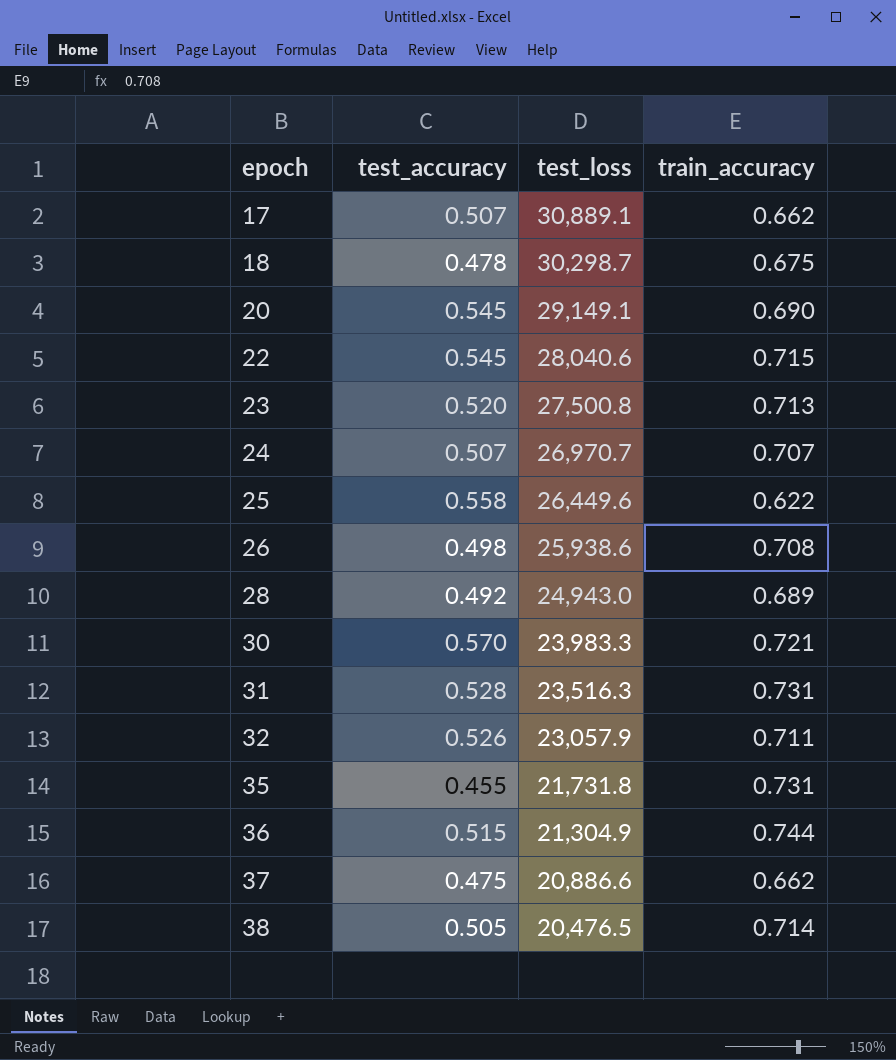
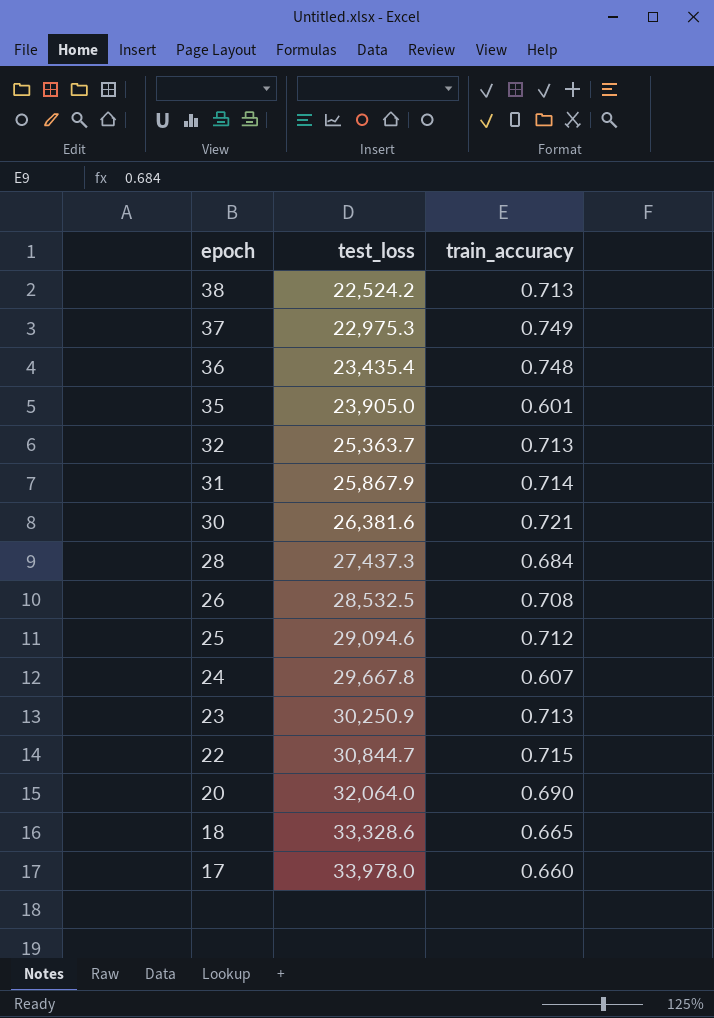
row order: epoch ascending -> epoch descending
column test_accuracy | position: 2 -> none
38 | test_loss: 20,476.5 -> 22,524.2
38 | train_accuracy: 0.714 -> 0.713
37 | test_loss: 20,886.6 -> 22,975.3
37 | train_accuracy: 0.662 -> 0.749
36 | test_loss: 21,304.9 -> 23,435.4
36 | train_accuracy: 0.744 -> 0.748
35 | test_loss: 21,731.8 -> 23,905.0
35 | train_accuracy: 0.731 -> 0.601
32 | test_loss: 23,057.9 -> 25,363.7
32 | train_accuracy: 0.711 -> 0.713
31 | test_loss: 23,516.3 -> 25,867.9
31 | train_accuracy: 0.731 -> 0.714
30 | test_loss: 23,983.3 -> 26,381.6
28 | test_loss: 24,943.0 -> 27,437.3
28 | train_accuracy: 0.689 -> 0.684
26 | test_loss: 25,938.6 -> 28,532.5
25 | test_loss: 26,449.6 -> 29,094.6
25 | train_accuracy: 0.622 -> 0.712
24 | test_loss: 26,970.7 -> 29,667.8
24 | train_accuracy: 0.707 -> 0.607
23 | test_loss: 27,500.8 -> 30,250.9
22 | test_loss: 28,040.6 -> 30,844.7
20 | test_loss: 29,149.1 -> 32,064.0
18 | test_loss: 30,298.7 -> 33,328.6
18 | train_accuracy: 0.675 -> 0.665
17 | test_loss: 30,889.1 -> 33,978.0
17 | train_accuracy: 0.662 -> 0.660

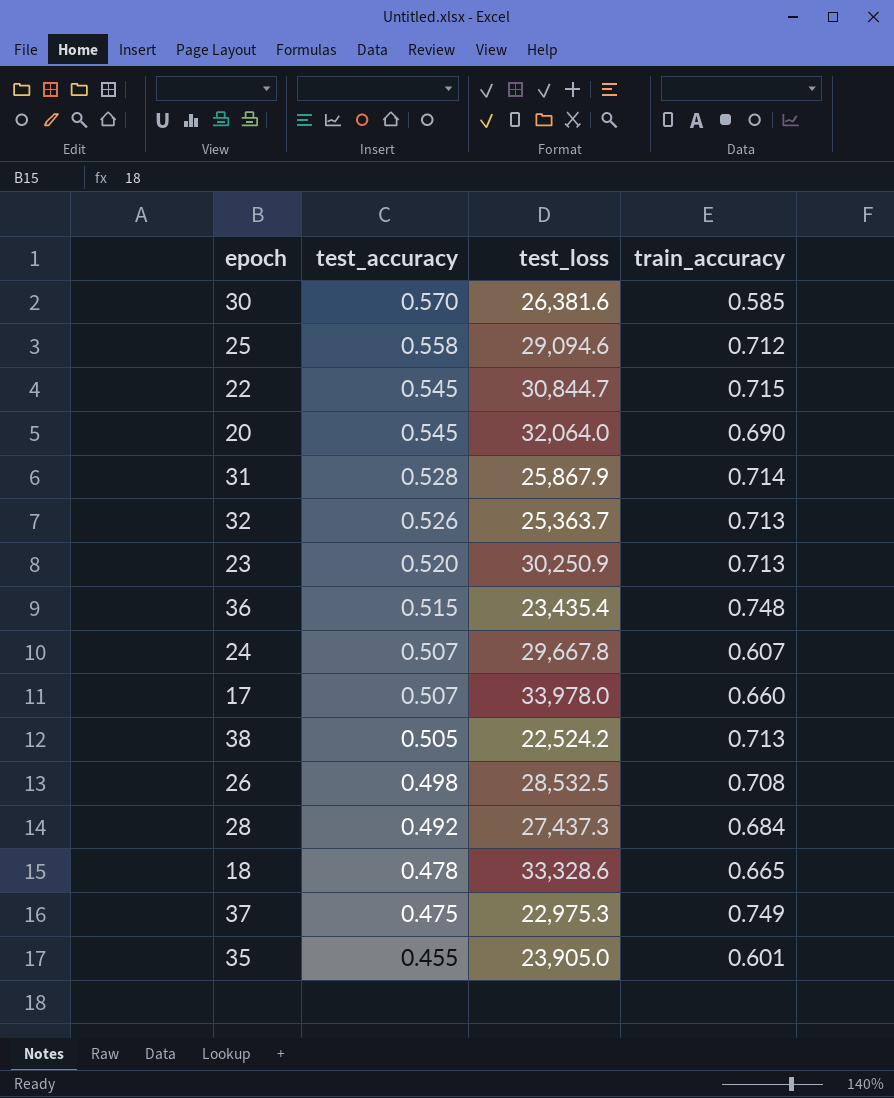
row order: epoch descending -> test_accuracy descending
column test_accuracy | position: none -> 2
30 | train_accuracy: 0.721 -> 0.585

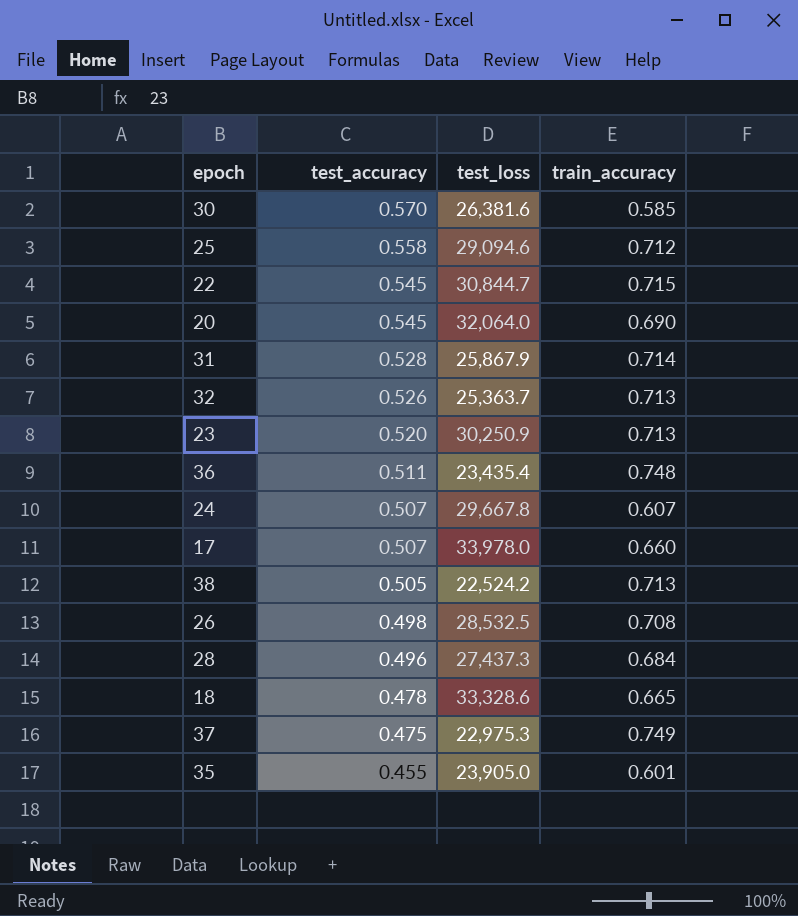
36 | test_accuracy: 0.515 -> 0.511
28 | test_accuracy: 0.492 -> 0.496

